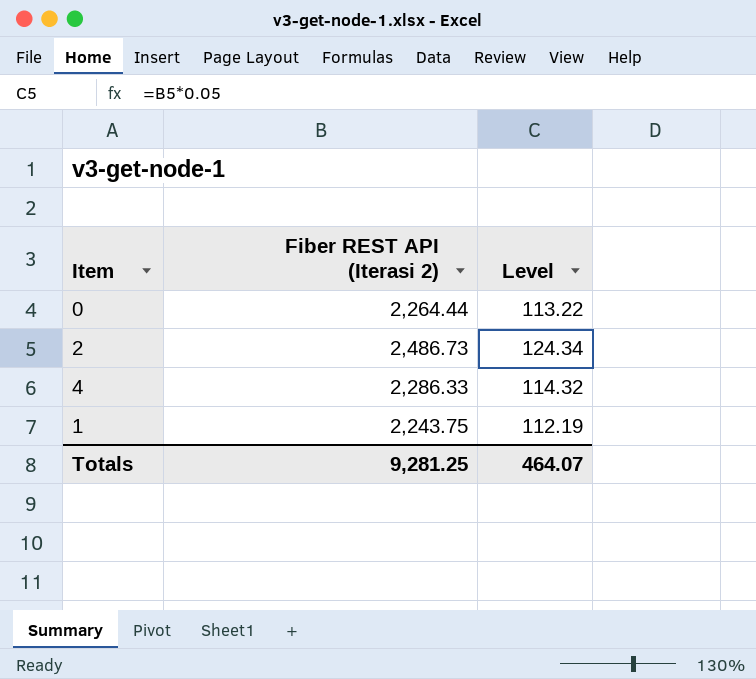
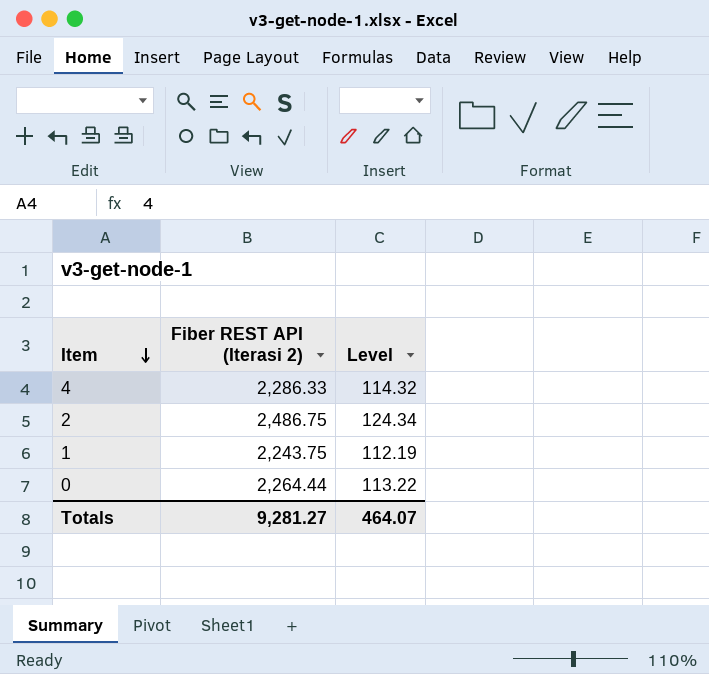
row order: none -> Item descending
2 | Fiber REST API (Iterasi 2): 2,486.73 -> 2,486.75
Totals | Fiber REST API (Iterasi 2): 9,281.25 -> 9,281.27

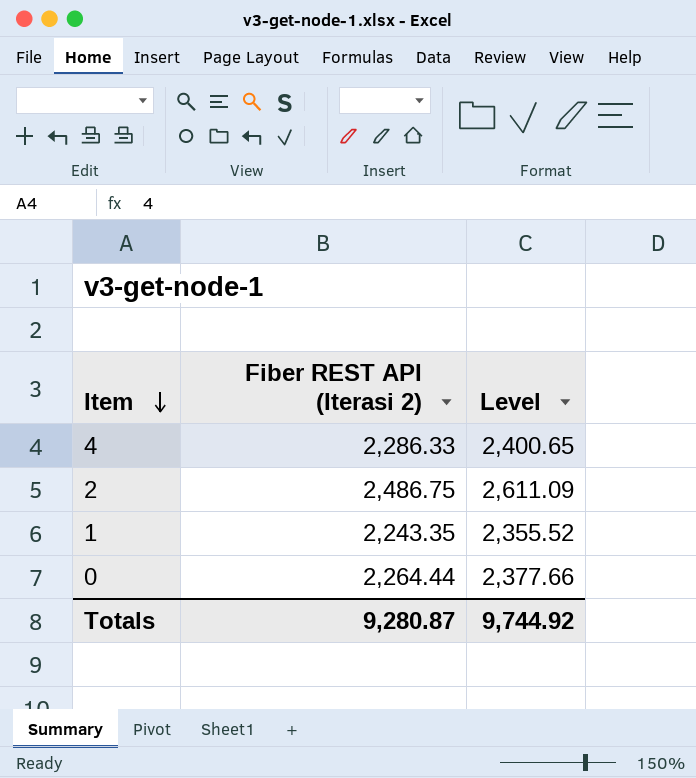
column Level | formula: [Fiber REST API (Iterasi 2)] * 0.05 -> [Fiber REST API (Iterasi 2)] * 1.05
1 | Fiber REST API (Iterasi 2): 2,243.75 -> 2,243.35
Totals | Fiber REST API (Iterasi 2): 9,281.27 -> 9,280.87
Totals | Level: 464.07 -> 9,744.92

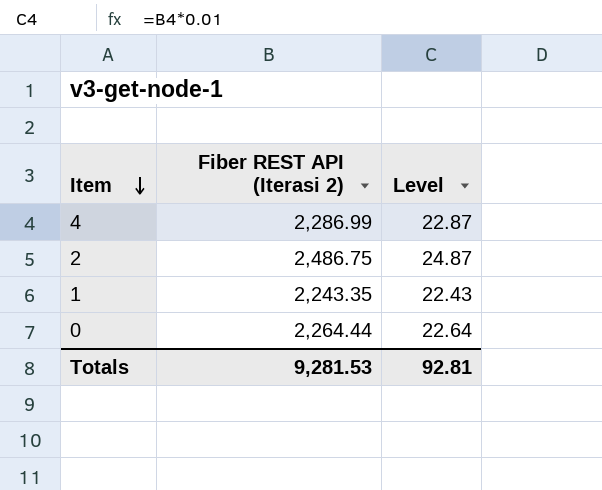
column Level | formula: [Fiber REST API (Iterasi 2)] * 1.05 -> [Fiber REST API (Iterasi 2)] * 0.01
4 | Fiber REST API (Iterasi 2): 2,286.33 -> 2,286.99
Totals | Fiber REST API (Iterasi 2): 9,280.87 -> 9,281.53
Totals | Level: 9,744.92 -> 92.81

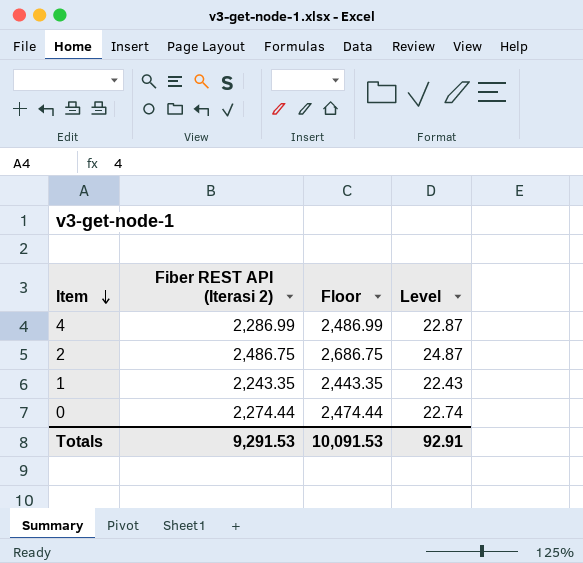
column Floor | formula: none -> [Fiber REST API (Iterasi 2)] + 200
0 | Fiber REST API (Iterasi 2): 2,264.44 -> 2,274.44
0 | Level: 22.64 -> 22.74
Totals | Fiber REST API (Iterasi 2): 9,281.53 -> 9,291.53
Totals | Level: 92.81 -> 92.91

